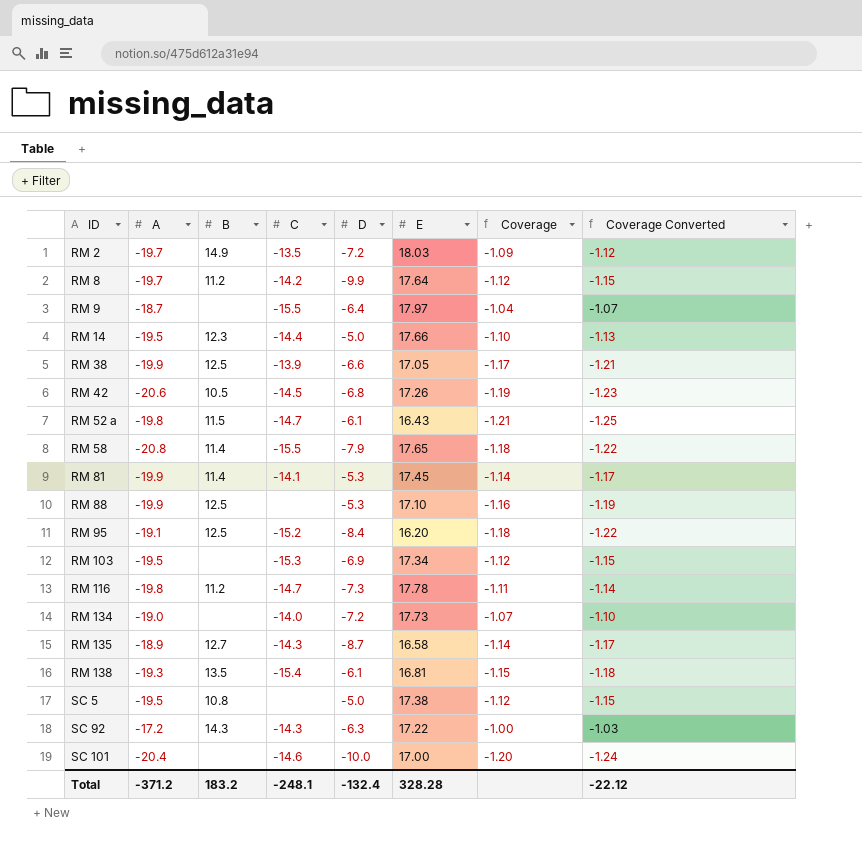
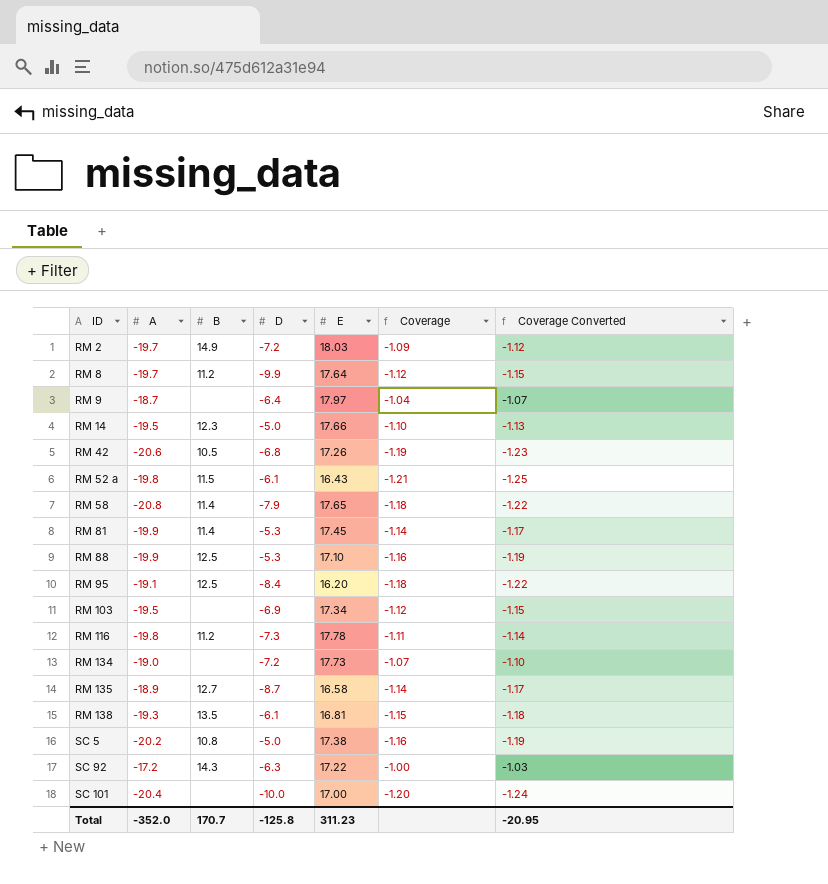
column C | position: 4 -> none
row RM 38: -19.9 | 12.5 | -13.9 | -6.6 | 17.05 | -1.17 | -1.21 -> none
SC 5 | A: -19.5 -> -20.2
SC 5 | Coverage: -1.12 -> -1.16
SC 5 | Coverage Converted: -1.15 -> -1.19
Total | A: -371.2 -> -352.0
Total | B: 183.2 -> 170.7
Total | D: -132.4 -> -125.8
Total | E: 328.28 -> 311.23
Total | Coverage Converted: -22.12 -> -20.95

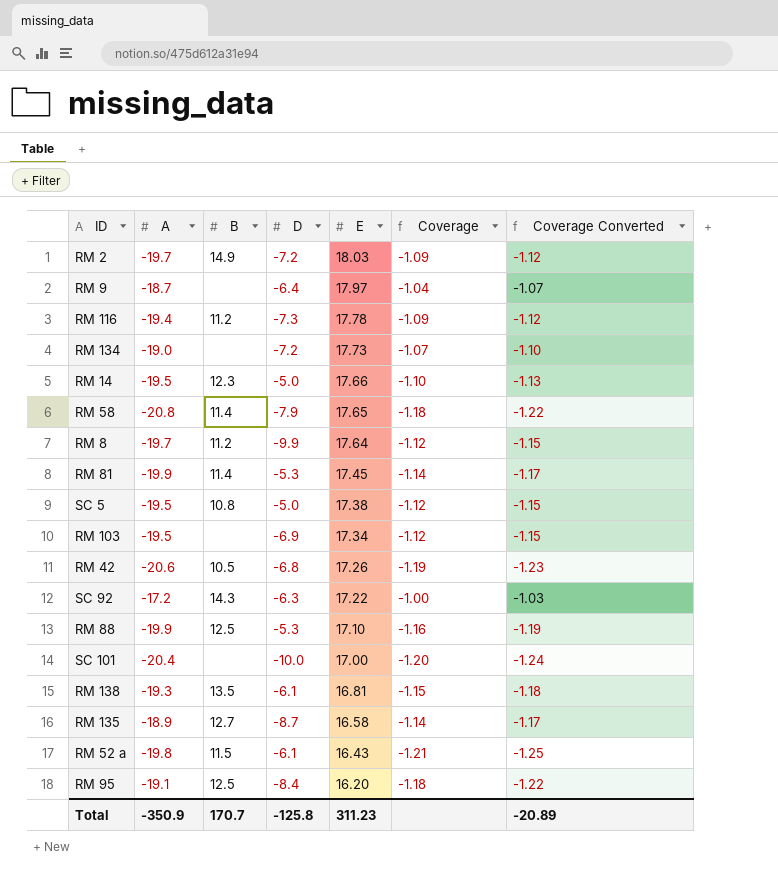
row order: ID ascending -> E descending
RM 116 | A: -19.8 -> -19.4
RM 116 | Coverage: -1.11 -> -1.09
RM 116 | Coverage Converted: -1.14 -> -1.12
SC 5 | A: -20.2 -> -19.5
SC 5 | Coverage: -1.16 -> -1.12
SC 5 | Coverage Converted: -1.19 -> -1.15
Total | A: -352.0 -> -350.9
Total | Coverage Converted: -20.95 -> -20.89

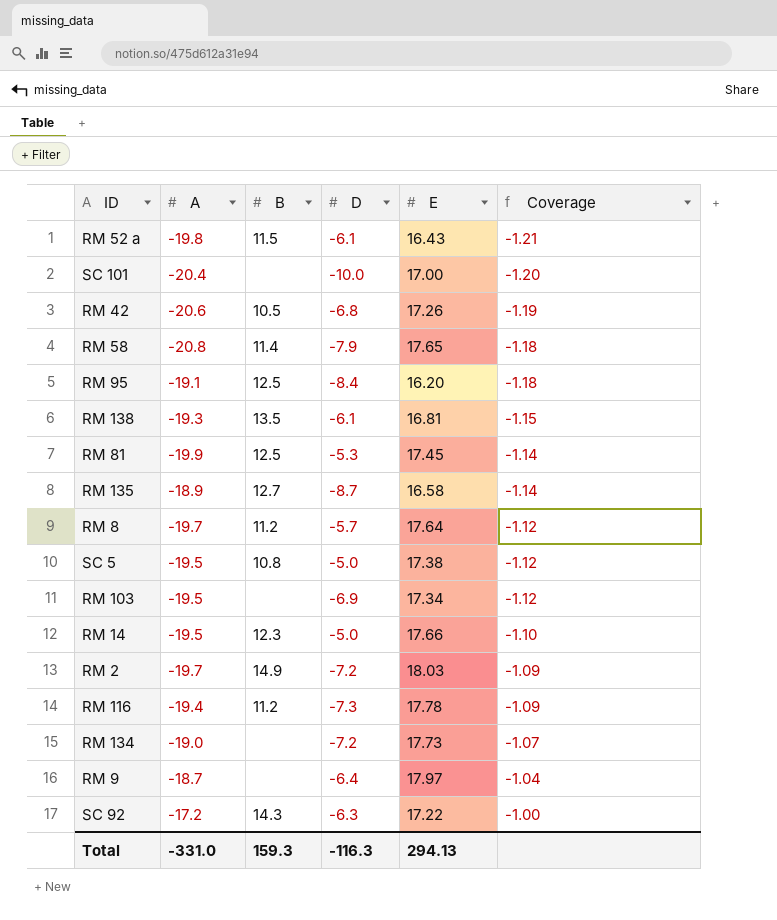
row order: E descending -> Coverage ascending
column Coverage Converted | formula: [Coverage] * 1.03 -> none
row RM 88: -19.9 | 12.5 | -5.3 | 17.10 | -1.16 | -1.19 -> none
RM 81 | B: 11.4 -> 12.5
RM 8 | D: -9.9 -> -5.7
Total | A: -350.9 -> -331.0
Total | B: 170.7 -> 159.3
Total | D: -125.8 -> -116.3
Total | E: 311.23 -> 294.13

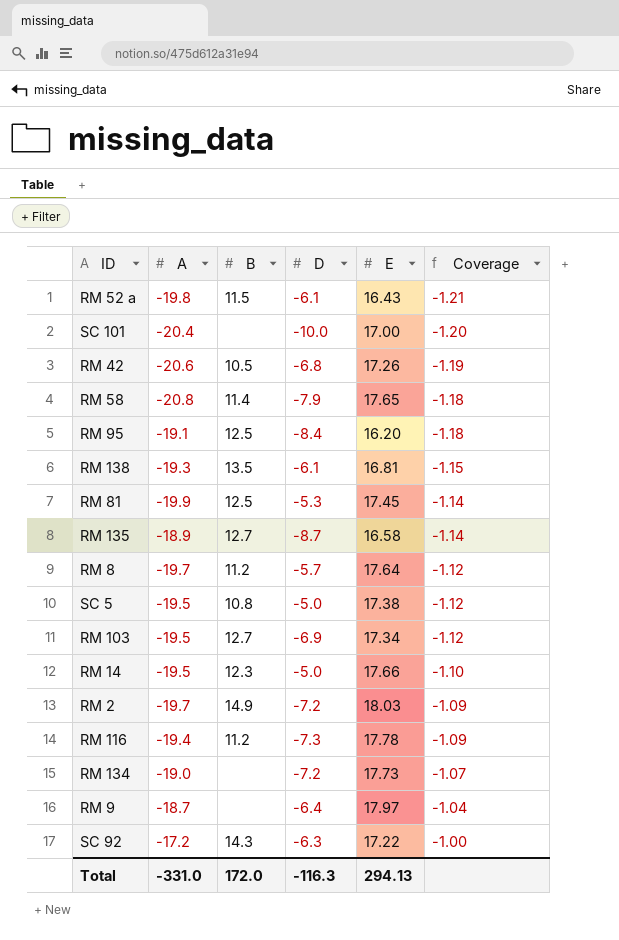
RM 103 | B: none -> 12.7
Total | B: 159.3 -> 172.0

